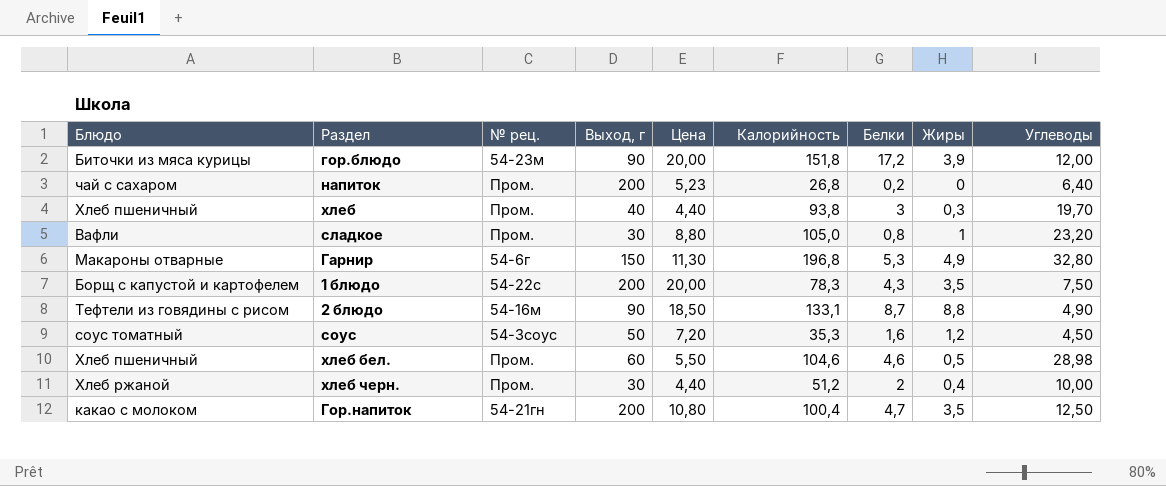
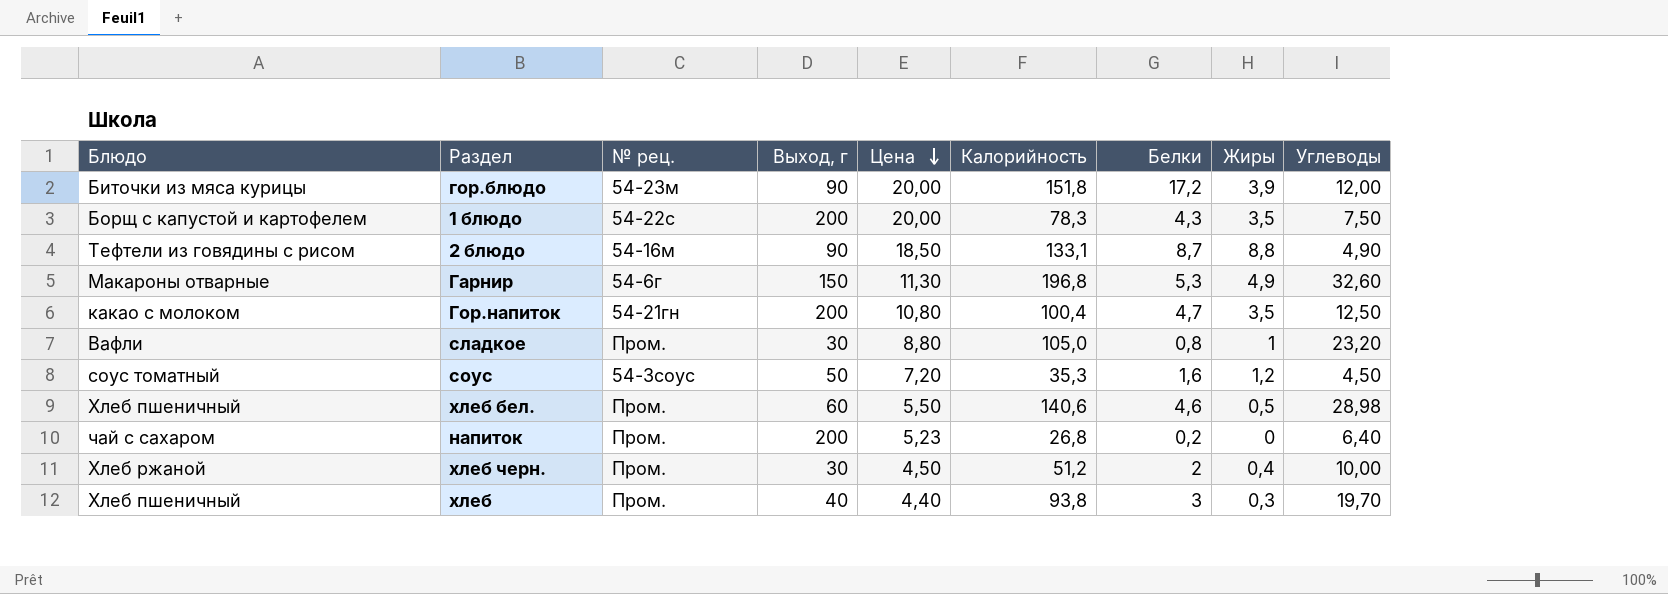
row order: none -> Цена descending
Гарнир | Углеводы: 32,80 -> 32,60
хлеб бел. | Калорийность: 104,6 -> 140,6
хлеб черн. | Цена: 4,40 -> 4,50

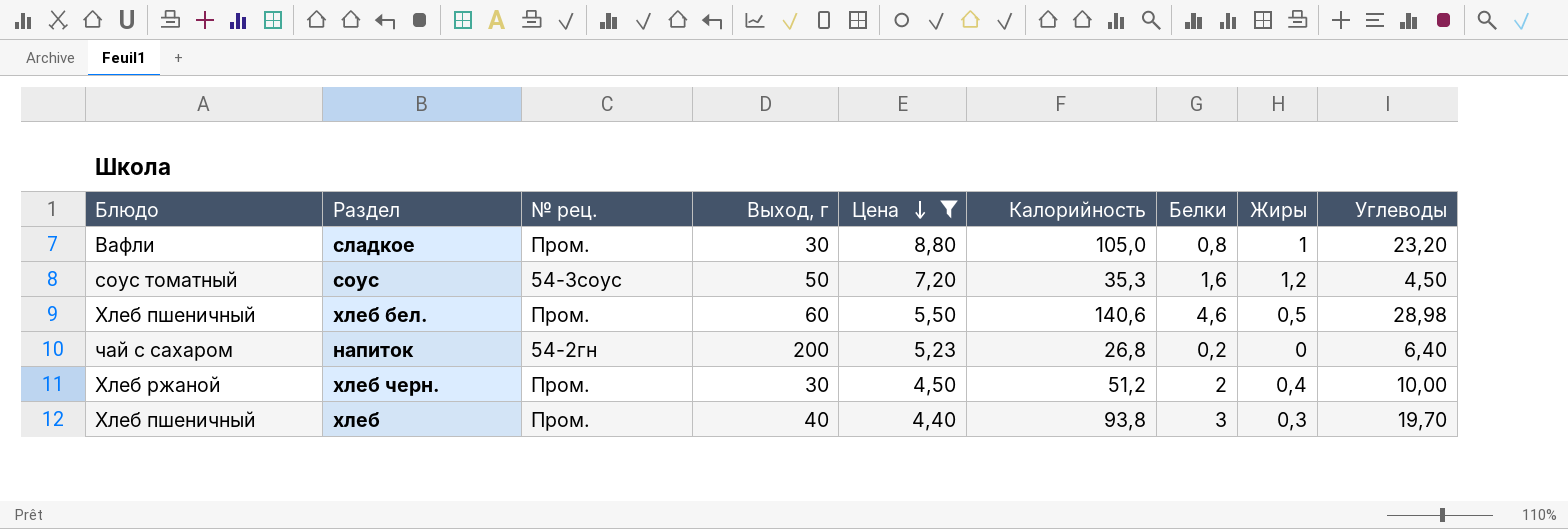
filter: none -> Цена <= 8,80
напиток | № рец.: Пром. -> 54-2гн

